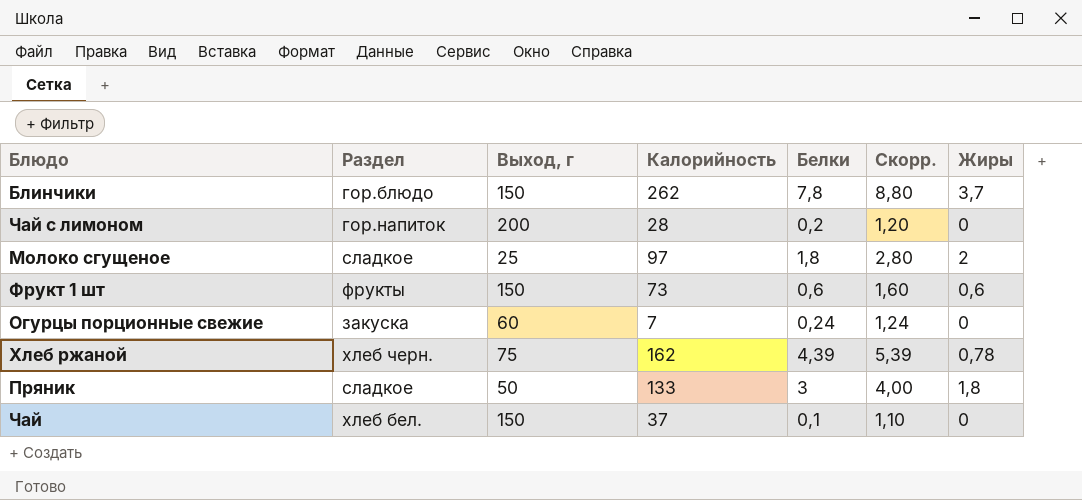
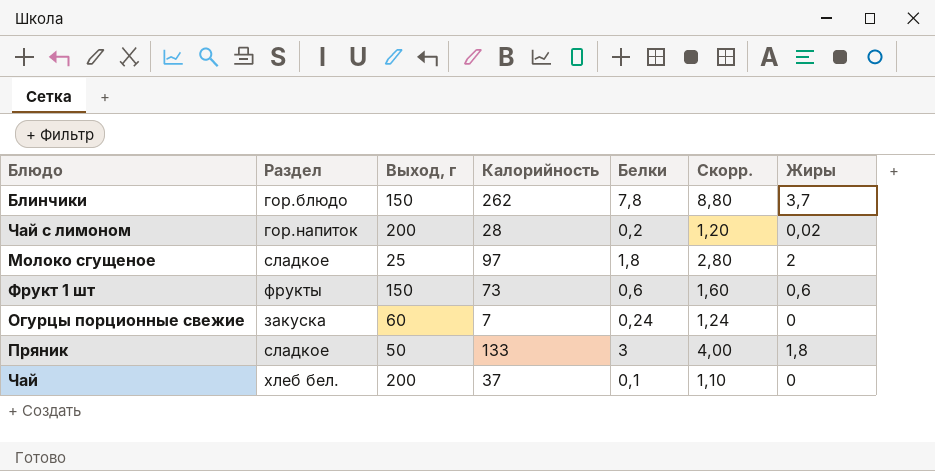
row Хлеб ржаной: хлеб черн. | 75 | 162 | 4,39 | 5,39 | 0,78 -> none
Чай с лимоном | Жиры: 0 -> 0,02
Чай | Выход, г: 150 -> 200

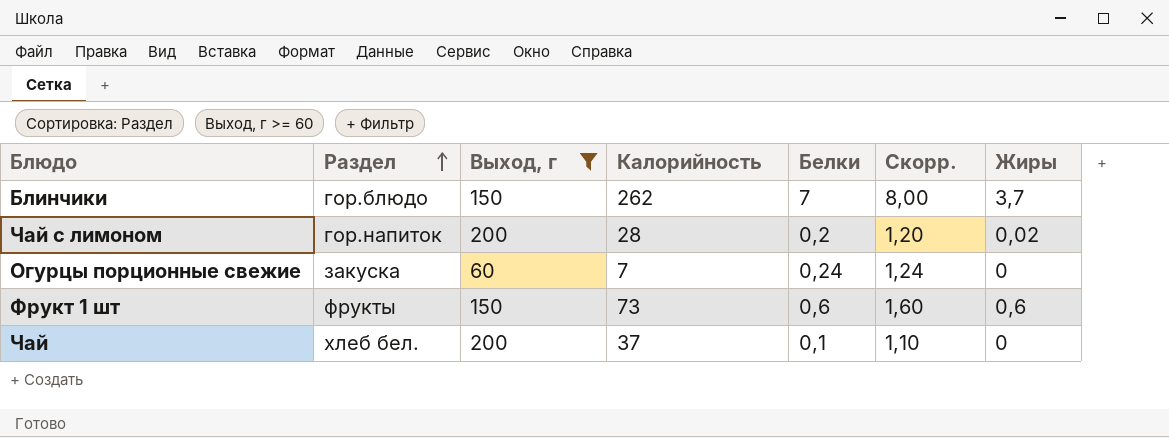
filter: none -> Выход, г >= 60
row order: none -> Раздел ascending
Блинчики | Белки: 7,8 -> 7
Блинчики | Скорр.: 8,80 -> 8,00

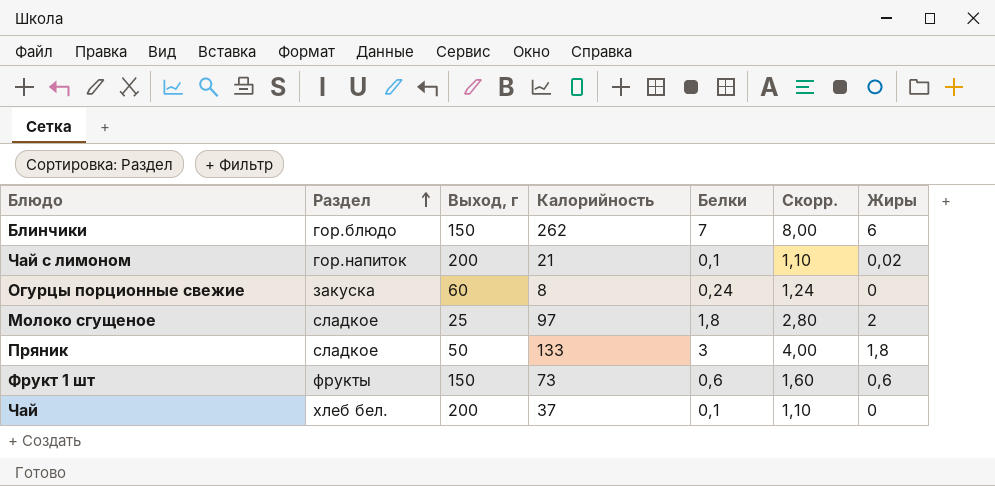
filter: Выход, г >= 60 -> none
Блинчики | Жиры: 3,7 -> 6
Чай с лимоном | Калорийность: 28 -> 21
Чай с лимоном | Белки: 0,2 -> 0,1
Чай с лимоном | Скорр.: 1,20 -> 1,10
Огурцы порционные свежие | Калорийность: 7 -> 8

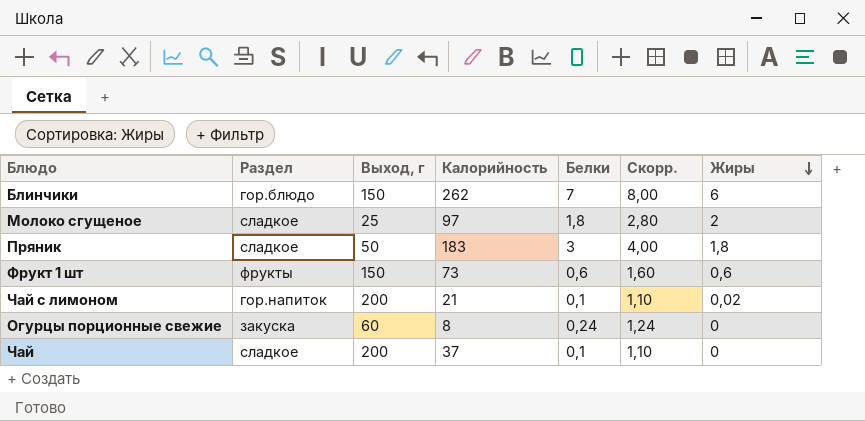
row order: Раздел ascending -> Жиры descending
Пряник | Калорийность: 133 -> 183
Чай | Раздел: хлеб бел. -> сладкое

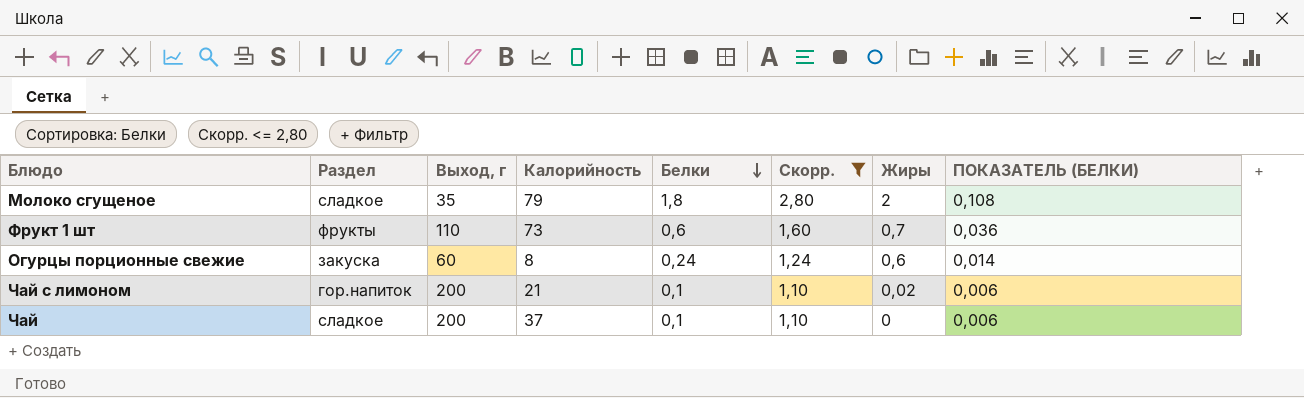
filter: none -> Скорр. <= 2,80
row order: Жиры descending -> Белки descending
column ПОКАЗАТЕЛЬ (БЕЛКИ) | formula: none -> [Белки] * 0,06
Молоко сгущеное | Выход, г: 25 -> 35
Молоко сгущеное | Калорийность: 97 -> 79
Фрукт 1 шт | Выход, г: 150 -> 110
Фрукт 1 шт | Жиры: 0,6 -> 0,7
Огурцы порционные свежие | Жиры: 0 -> 0,6

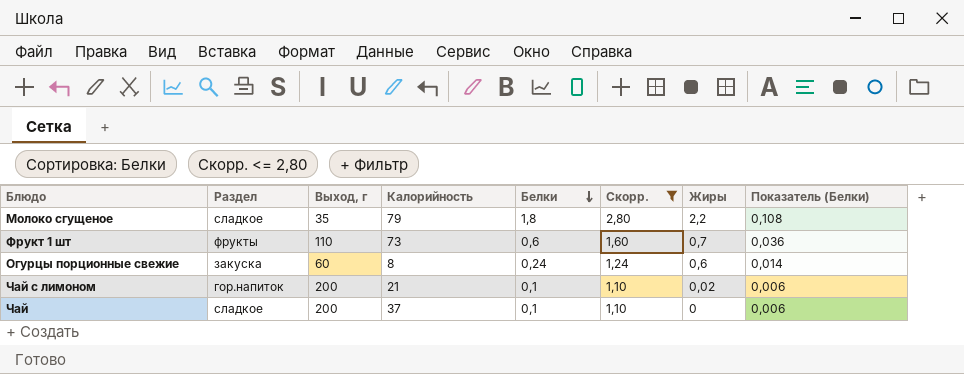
column name: ПОКАЗАТЕЛЬ (БЕЛКИ) -> Показатель (Белки)
Молоко сгущеное | Жиры: 2 -> 2,2

